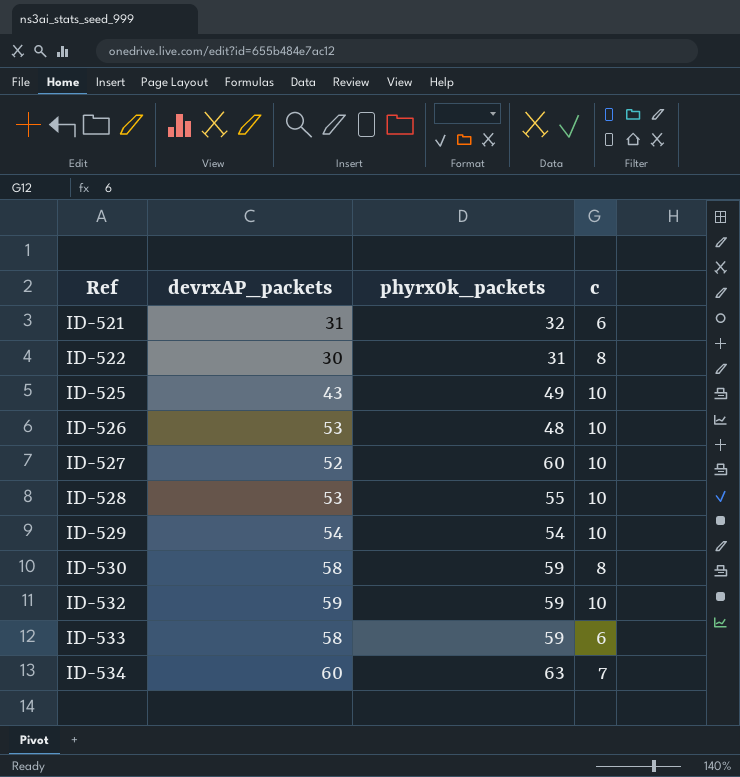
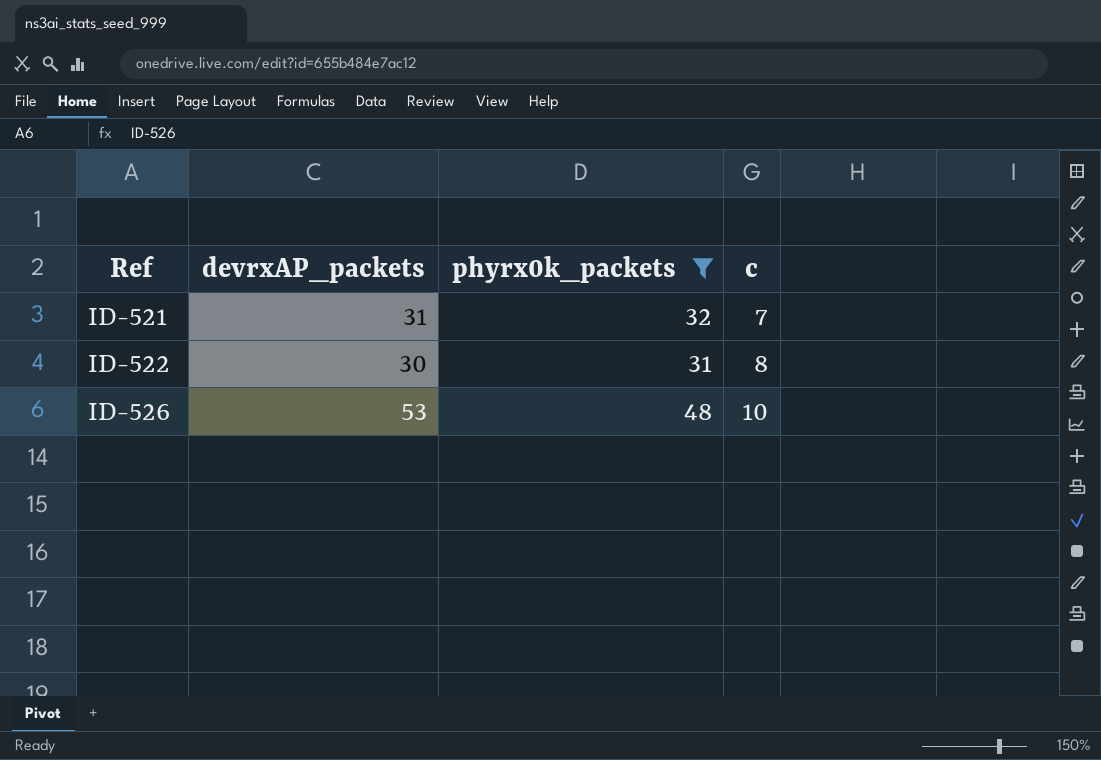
filter: none -> phyrx0k_packets <= 48
ID-521 | c: 6 -> 7

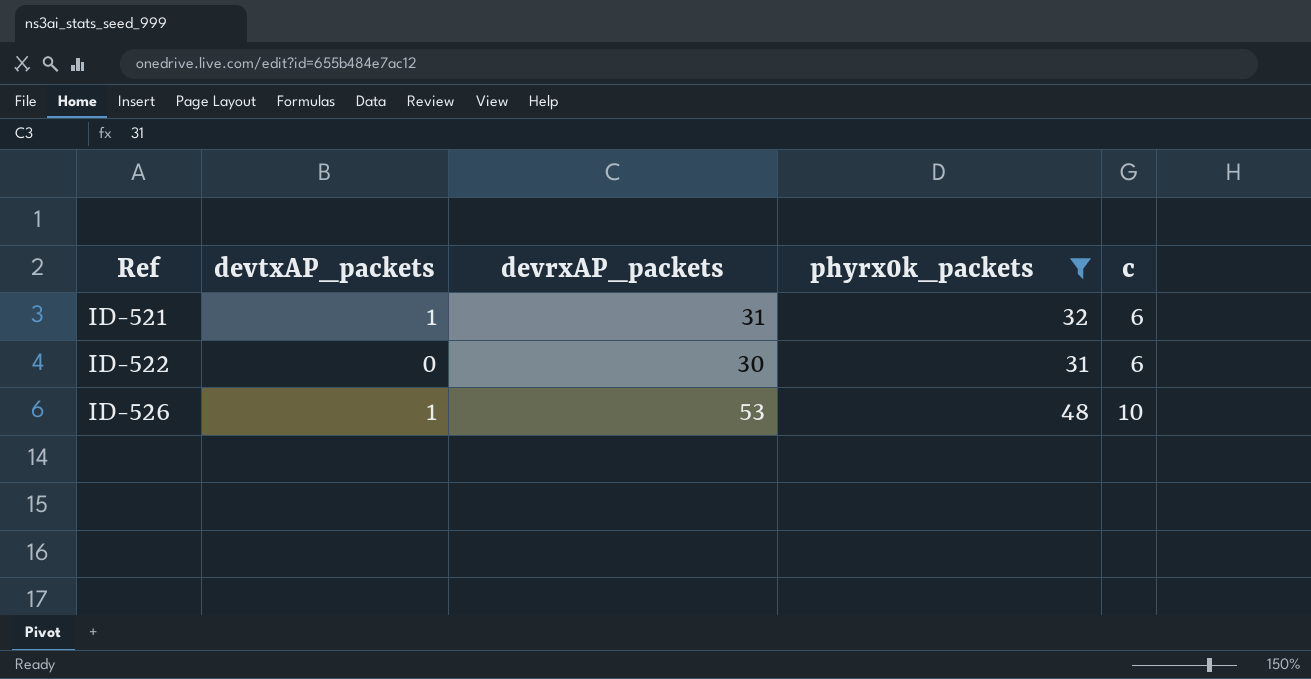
column devtxAP_packets | position: none -> 2
ID-521 | c: 7 -> 6
ID-522 | c: 8 -> 6

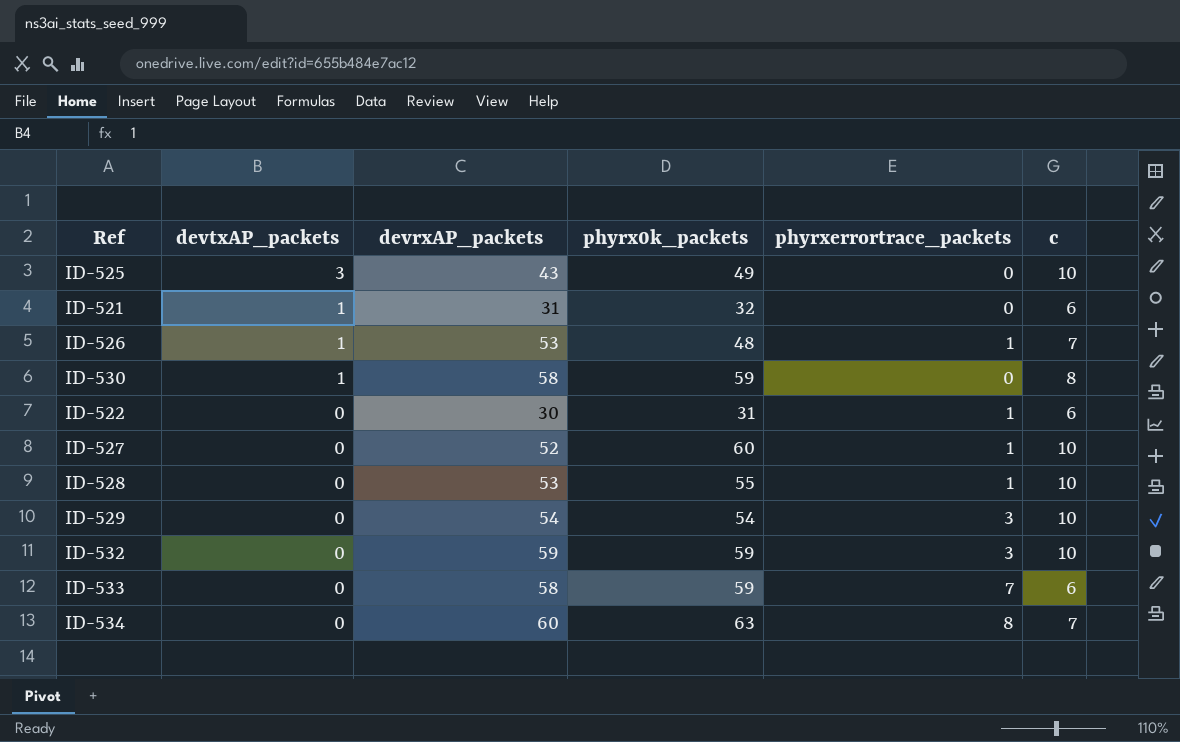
filter: phyrx0k_packets <= 48 -> none
row order: Ref ascending -> devtxAP_packets descending
column phyrxerrortrace_packets | position: none -> 5
ID-526 | c: 10 -> 7

